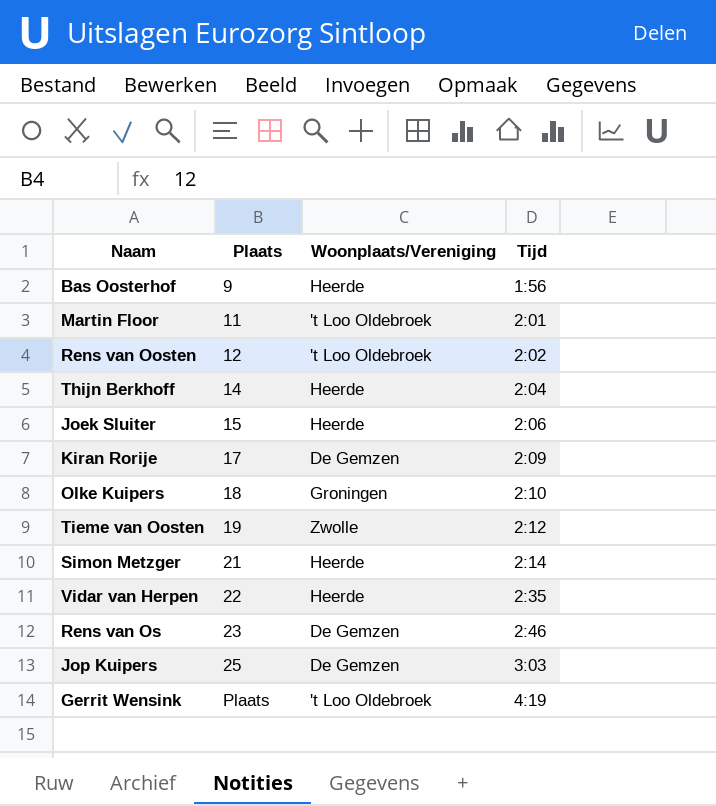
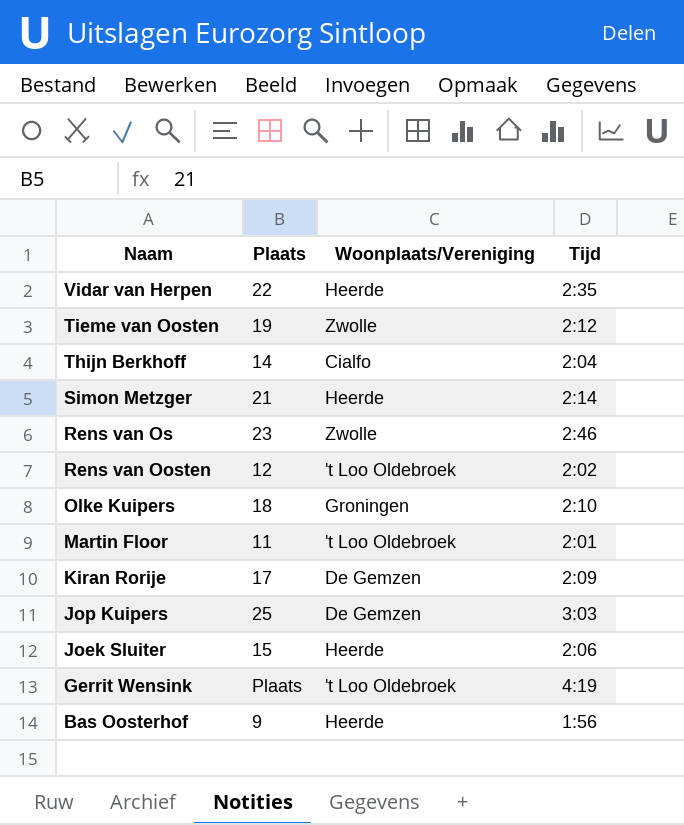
row order: Plaats ascending -> Naam descending
Thijn Berkhoff | Woonplaats/Vereniging: Heerde -> Cialfo
Rens van Os | Woonplaats/Vereniging: De Gemzen -> Zwolle

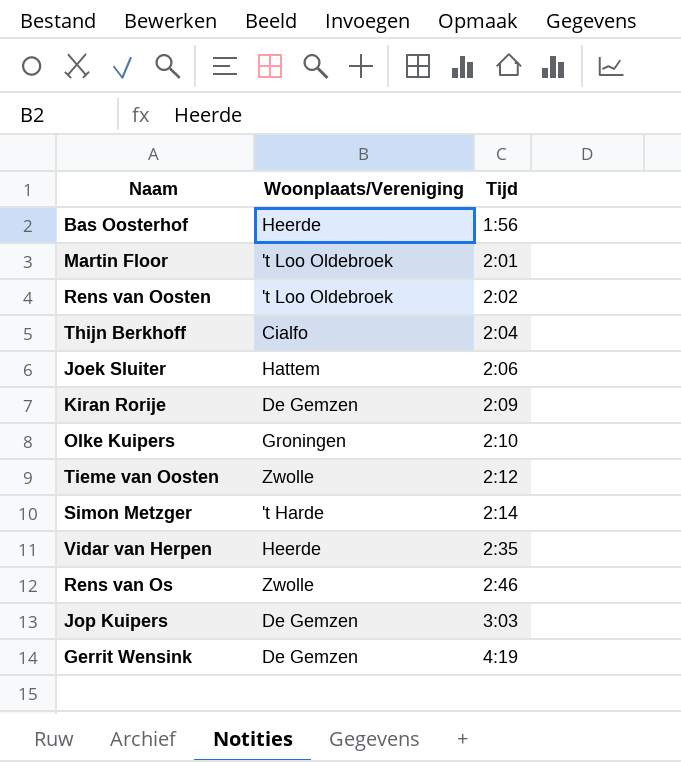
row order: Naam descending -> Tijd ascending
column Plaats | position: 2 -> none
Joek Sluiter | Woonplaats/Vereniging: Heerde -> Hattem
Simon Metzger | Woonplaats/Vereniging: Heerde -> 't Harde
Gerrit Wensink | Woonplaats/Vereniging: 't Loo Oldebroek -> De Gemzen

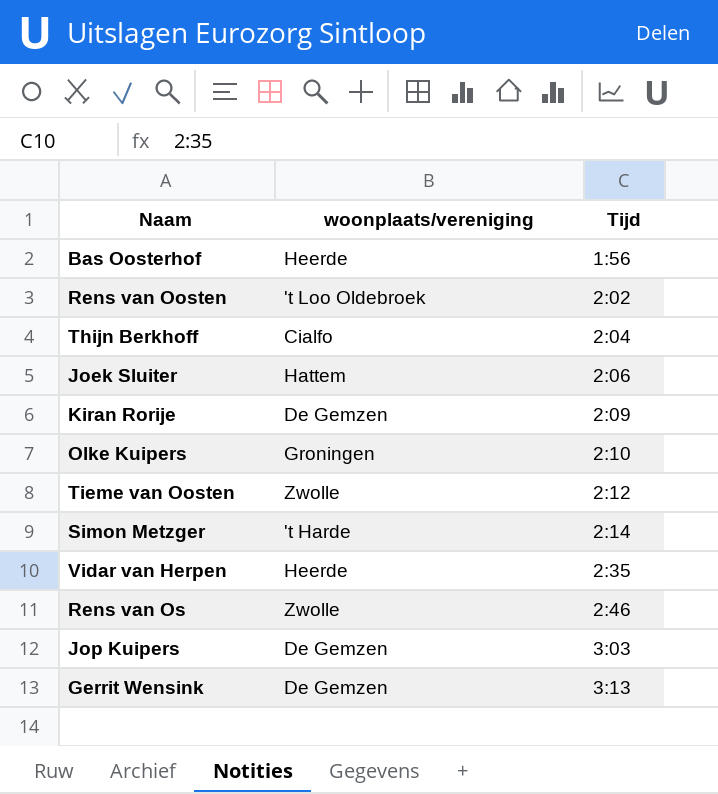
column name: Woonplaats/Vereniging -> woonplaats/vereniging
row Martin Floor: 't Loo Oldebroek | 2:01 -> none
Gerrit Wensink | Tijd: 4:19 -> 3:13

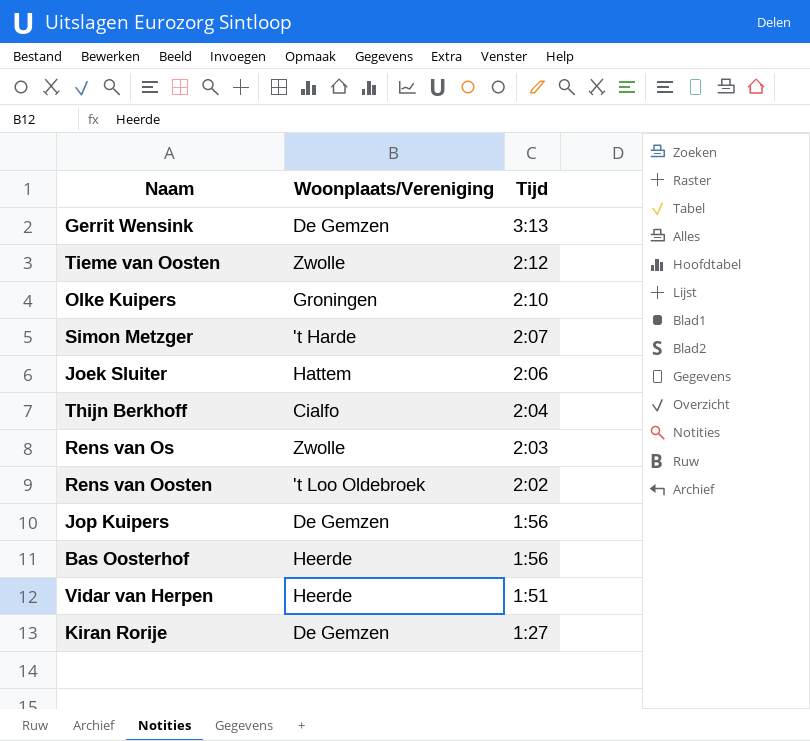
row order: Tijd ascending -> Tijd descending
column name: woonplaats/vereniging -> Woonplaats/Vereniging
Simon Metzger | Tijd: 2:14 -> 2:07
Rens van Os | Tijd: 2:46 -> 2:03
Jop Kuipers | Tijd: 3:03 -> 1:56
Vidar van Herpen | Tijd: 2:35 -> 1:51
Kiran Rorije | Tijd: 2:09 -> 1:27

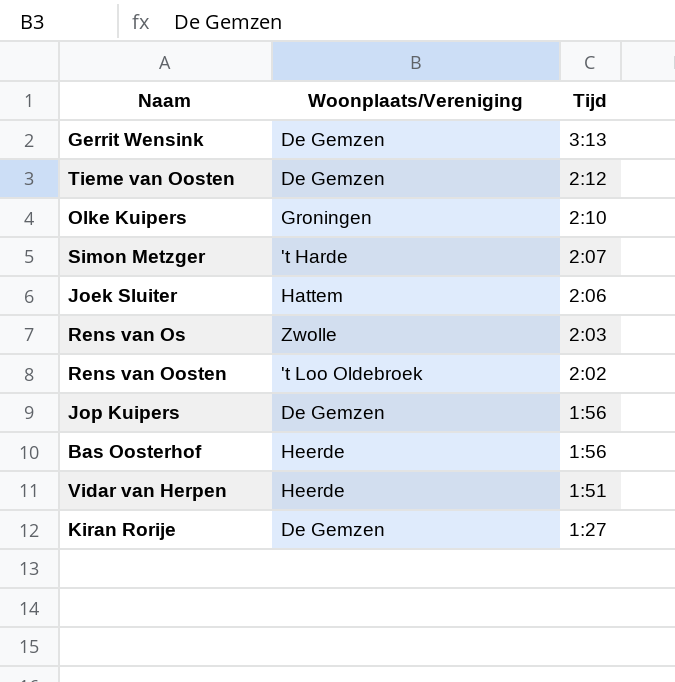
row Thijn Berkhoff: Cialfo | 2:04 -> none
Tieme van Oosten | Woonplaats/Vereniging: Zwolle -> De Gemzen

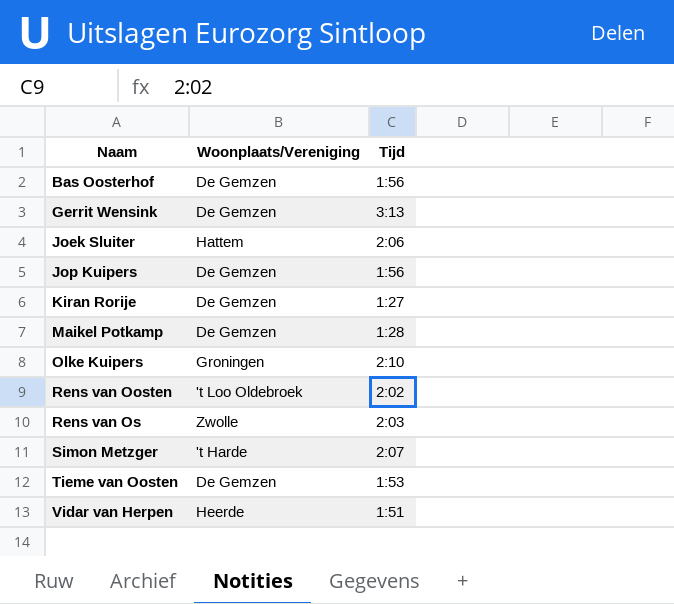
row order: Tijd descending -> Naam ascending
Bas Oosterhof | Woonplaats/Vereniging: Heerde -> De Gemzen
row Maikel Potkamp: none -> De Gemzen | 1:28
Tieme van Oosten | Tijd: 2:12 -> 1:53

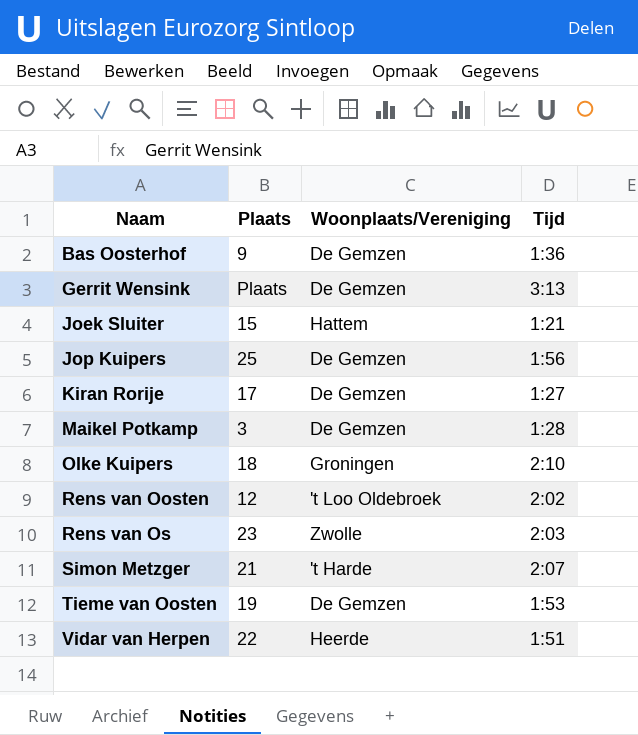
column Plaats | position: none -> 2
Bas Oosterhof | Tijd: 1:56 -> 1:36
Joek Sluiter | Tijd: 2:06 -> 1:21

